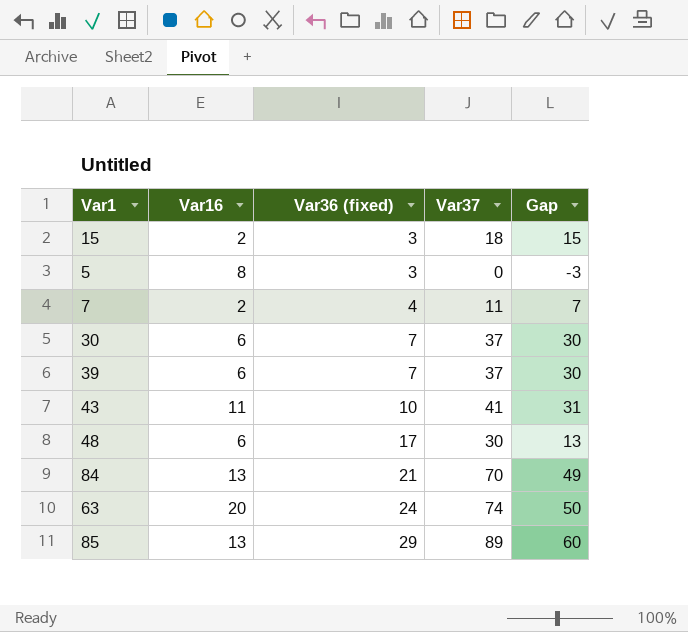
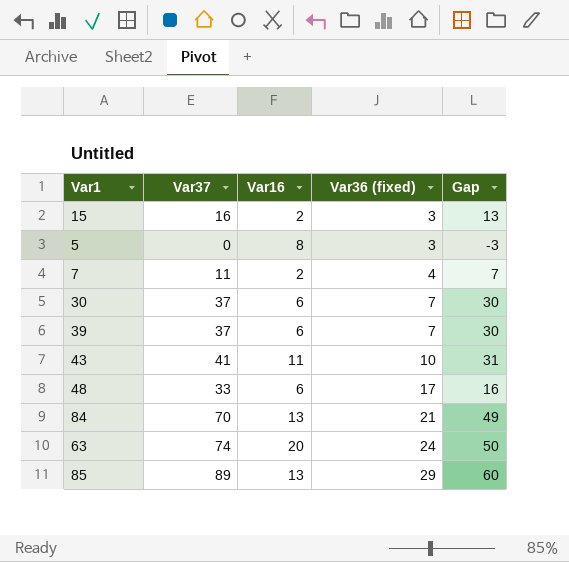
column Var37 | position: 4 -> 2
15 | Var37: 18 -> 16
15 | Gap: 15 -> 13
48 | Var37: 30 -> 33
48 | Gap: 13 -> 16

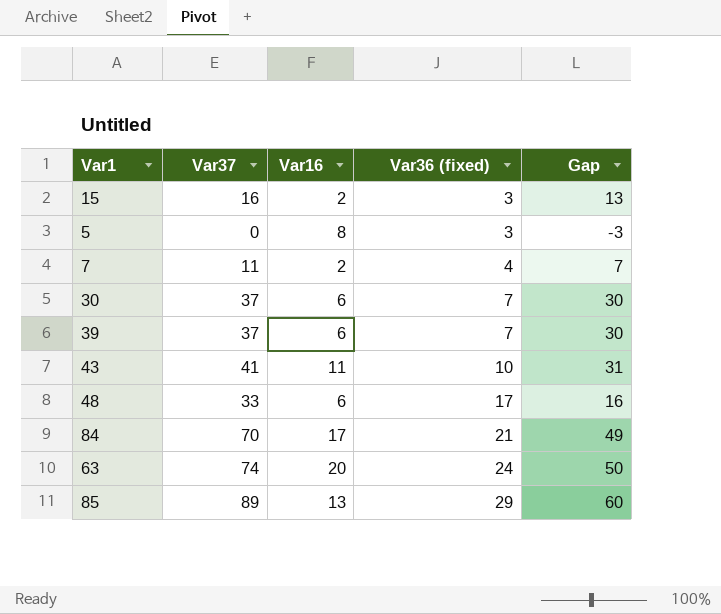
84 | Var16: 13 -> 17

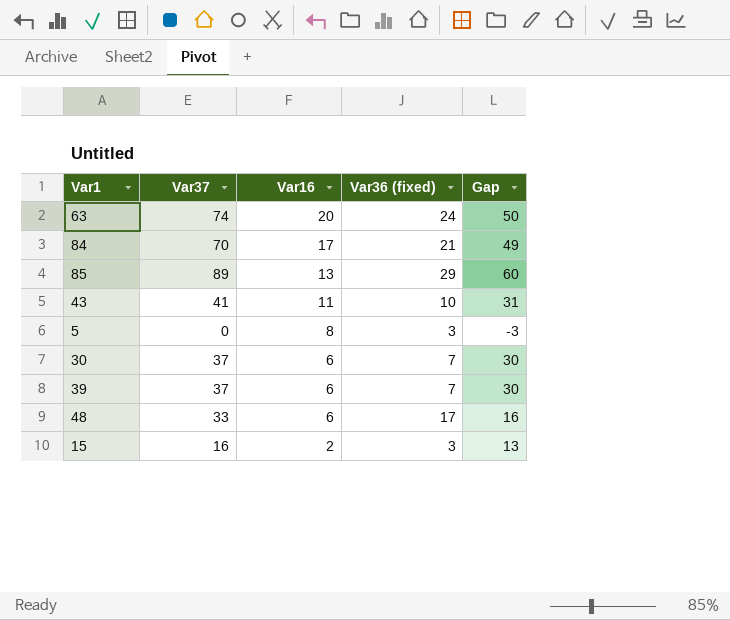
row order: Var36 (fixed) ascending -> Var16 descending
row 7: 11 | 2 | 4 | 7 -> none

